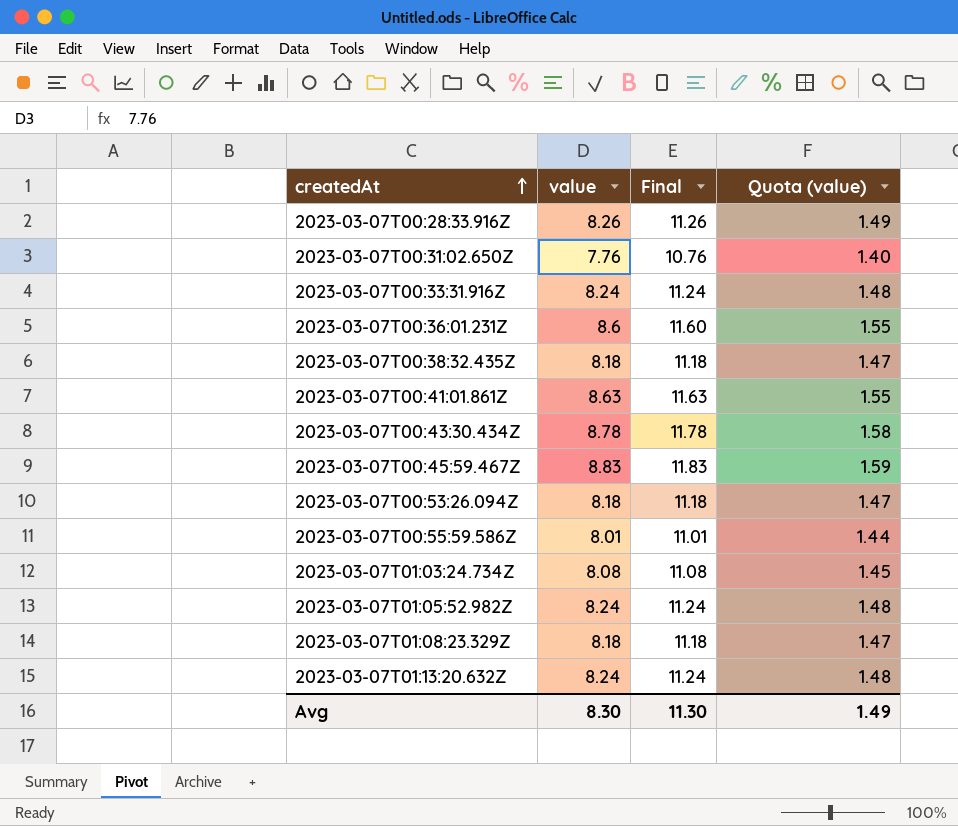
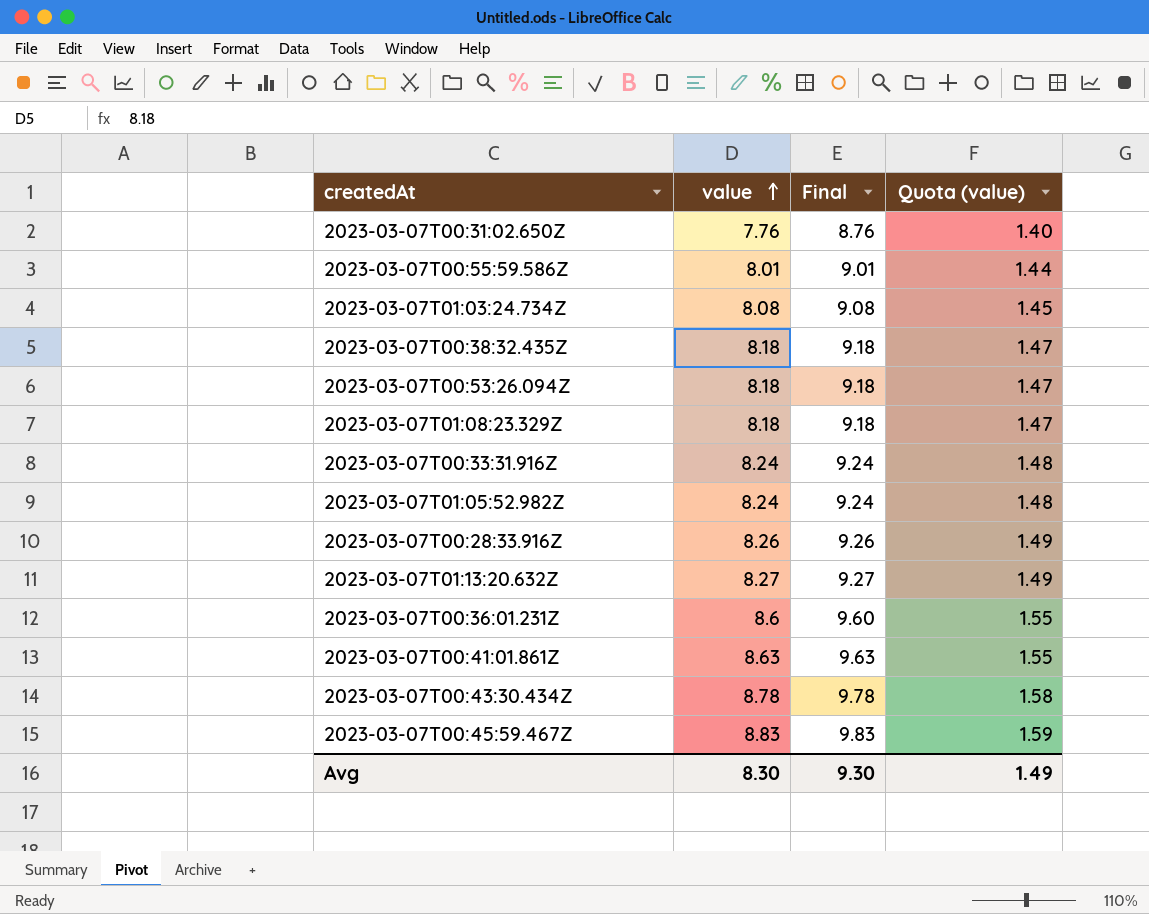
row order: createdAt ascending -> value ascending
column Final | formula: [value] + 3 -> [value] + 1
2023-03-07T01:13:20.632Z | value: 8.24 -> 8.27
2023-03-07T01:13:20.632Z | Quota (value): 1.48 -> 1.49
Avg | Final: 11.30 -> 9.30

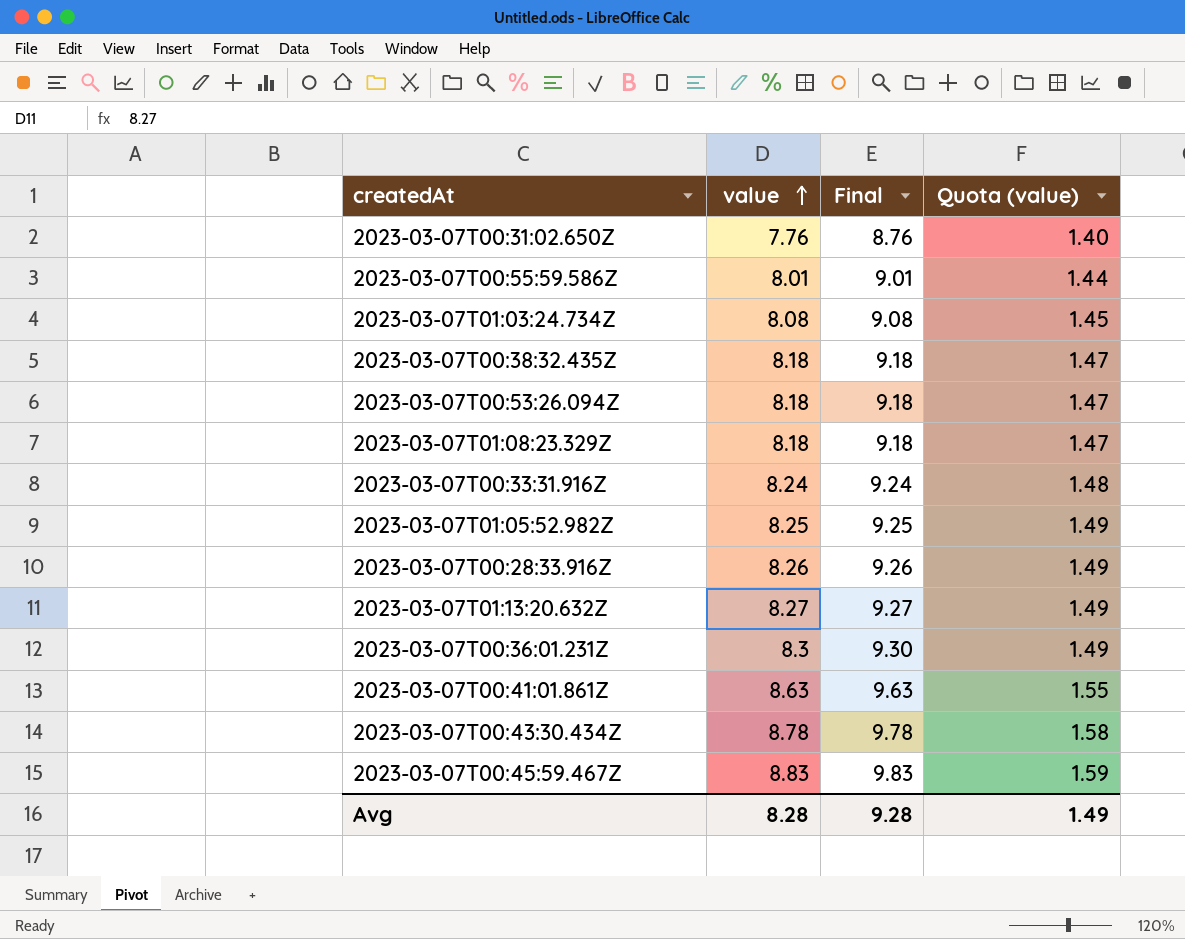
2023-03-07T01:05:52.982Z | value: 8.24 -> 8.25
2023-03-07T01:05:52.982Z | Final: 9.24 -> 9.25
2023-03-07T01:05:52.982Z | Quota (value): 1.48 -> 1.49
2023-03-07T00:36:01.231Z | value: 8.6 -> 8.3
2023-03-07T00:36:01.231Z | Final: 9.60 -> 9.30
2023-03-07T00:36:01.231Z | Quota (value): 1.55 -> 1.49
Avg | value: 8.30 -> 8.28
Avg | Final: 9.30 -> 9.28

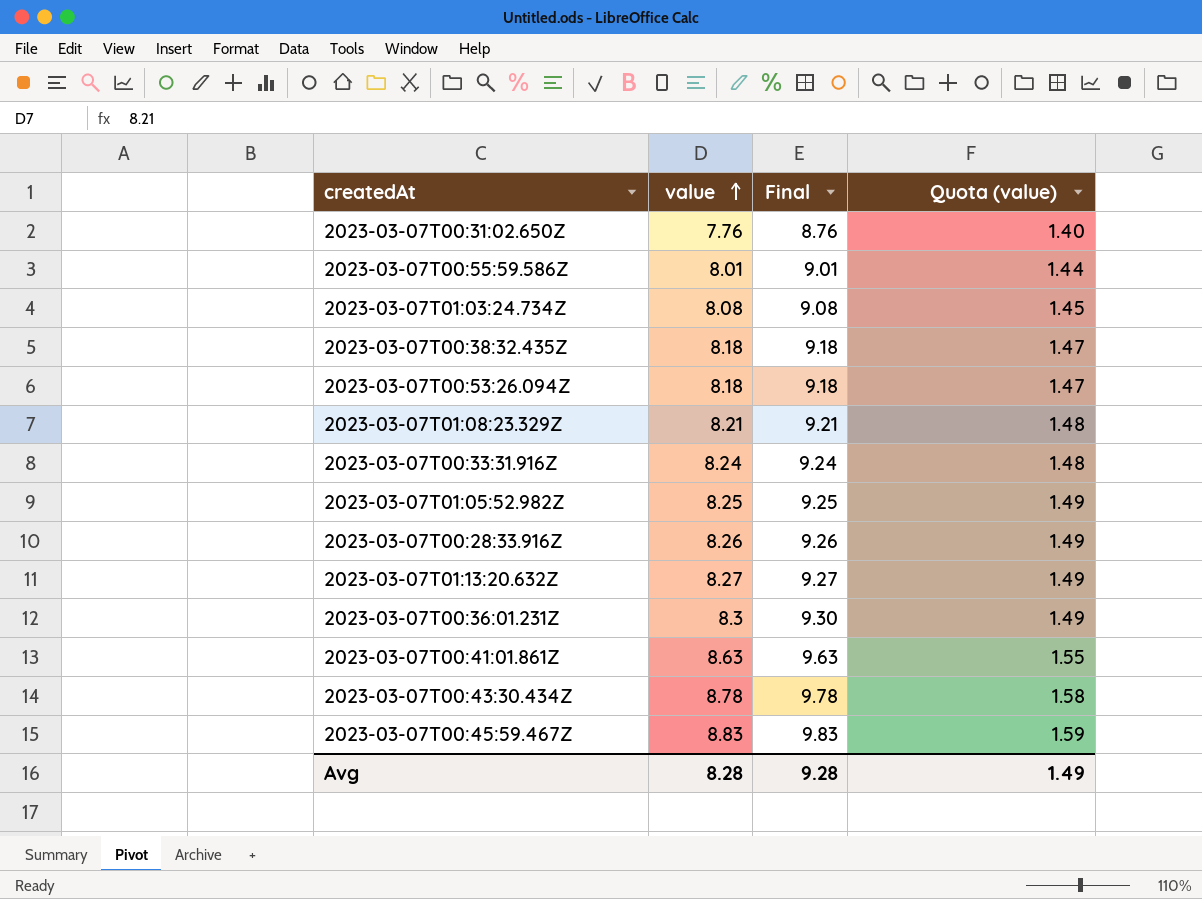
2023-03-07T01:08:23.329Z | value: 8.18 -> 8.21
2023-03-07T01:08:23.329Z | Final: 9.18 -> 9.21
2023-03-07T01:08:23.329Z | Quota (value): 1.47 -> 1.48

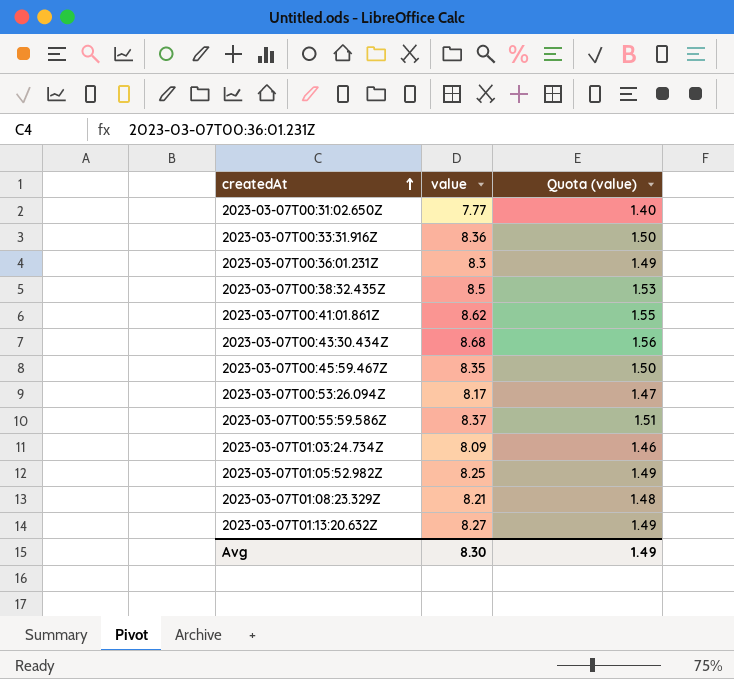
row order: value ascending -> createdAt ascending
column Final | formula: [value] + 1 -> none
row 2023-03-07T00:28:33.916Z: 8.26 | 9.26 | 1.49 -> none
2023-03-07T00:31:02.650Z | value: 7.76 -> 7.77
2023-03-07T00:33:31.916Z | value: 8.24 -> 8.36
2023-03-07T00:33:31.916Z | Quota (value): 1.48 -> 1.50
2023-03-07T00:38:32.435Z | value: 8.18 -> 8.5
2023-03-07T00:38:32.435Z | Quota (value): 1.47 -> 1.53
2023-03-07T00:41:01.861Z | value: 8.63 -> 8.62
2023-03-07T00:43:30.434Z | value: 8.78 -> 8.68
2023-03-07T00:43:30.434Z | Quota (value): 1.58 -> 1.56
2023-03-07T00:45:59.467Z | value: 8.83 -> 8.35
2023-03-07T00:45:59.467Z | Quota (value): 1.59 -> 1.50
2023-03-07T00:53:26.094Z | value: 8.18 -> 8.17
2023-03-07T00:55:59.586Z | value: 8.01 -> 8.37
2023-03-07T00:55:59.586Z | Quota (value): 1.44 -> 1.51
2023-03-07T01:03:24.734Z | value: 8.08 -> 8.09
2023-03-07T01:03:24.734Z | Quota (value): 1.45 -> 1.46
Avg | value: 8.28 -> 8.30

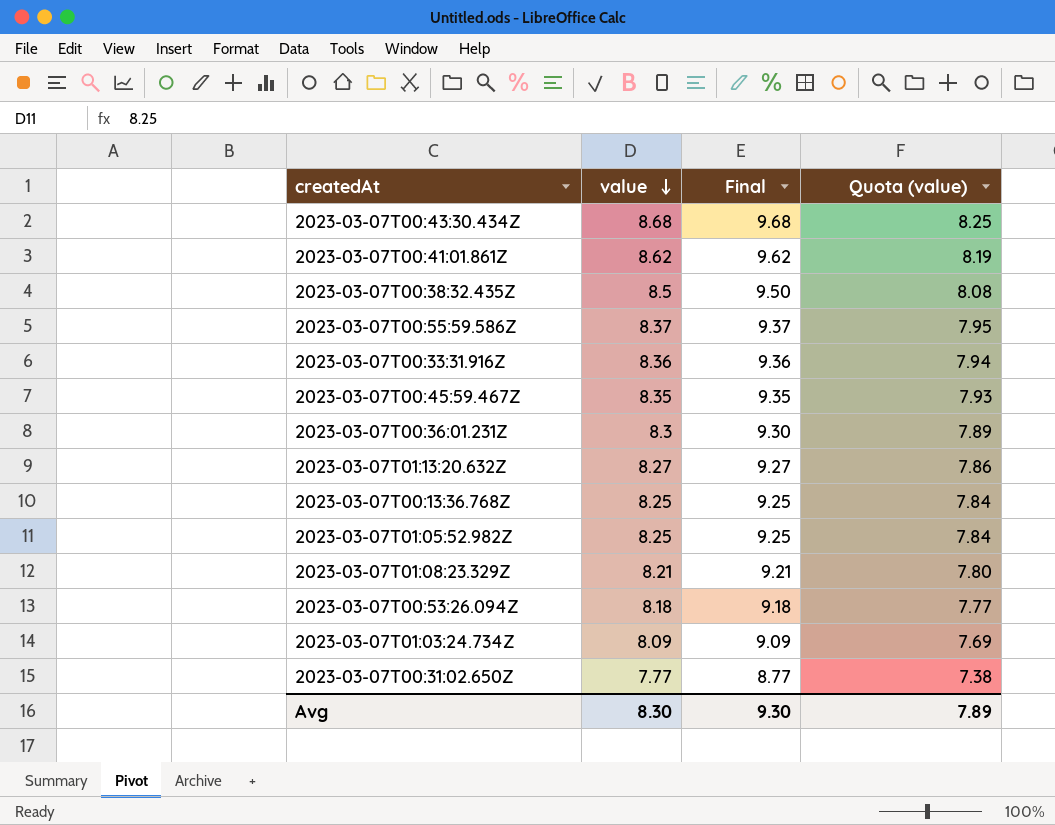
row order: createdAt ascending -> value descending
column Final | formula: none -> [value] + 1
column Quota (value) | formula: [value] * 0.18 -> [value] * 0.95
row 2023-03-07T00:13:36.768Z: none -> 8.25 | 9.25 | 7.84
2023-03-07T00:53:26.094Z | value: 8.17 -> 8.18
Avg | Quota (value): 1.49 -> 7.89

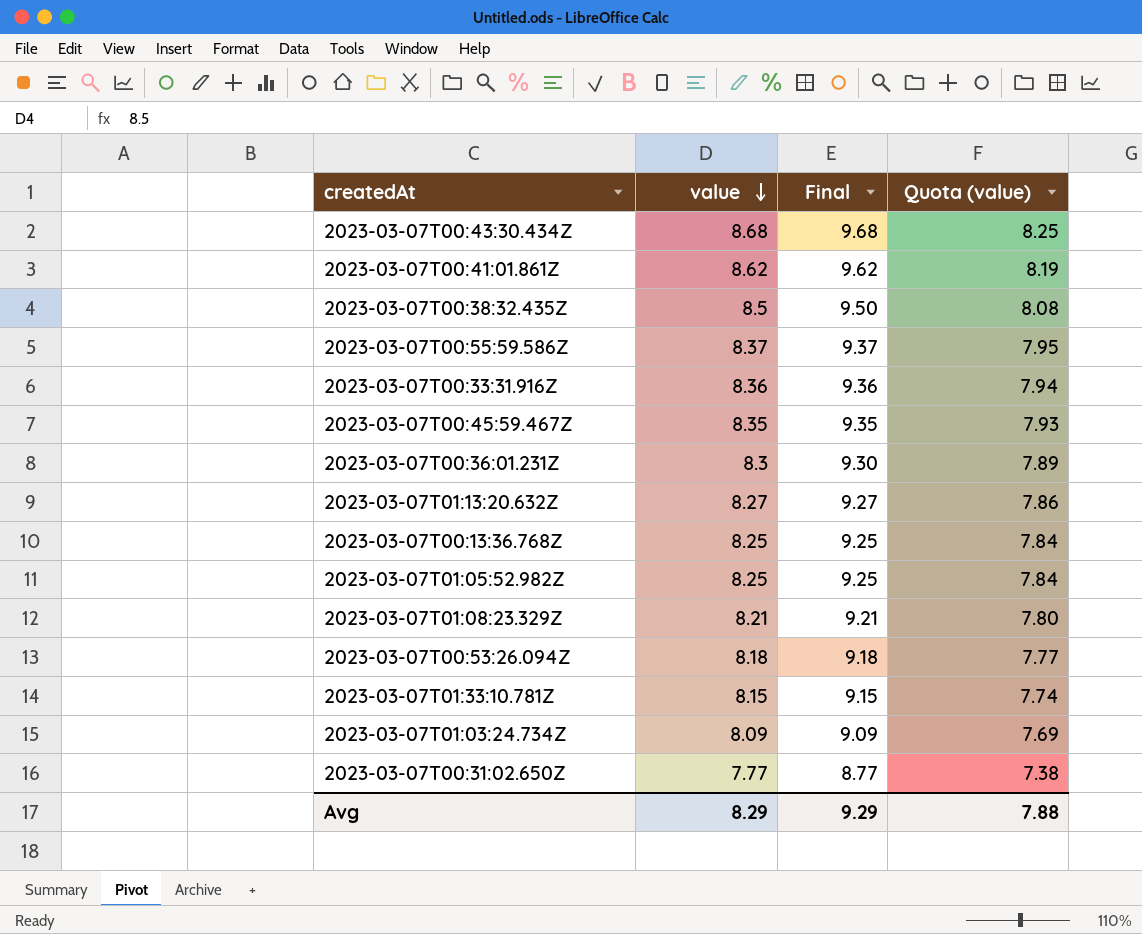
row 2023-03-07T01:33:10.781Z: none -> 8.15 | 9.15 | 7.74
Avg | value: 8.30 -> 8.29
Avg | Final: 9.30 -> 9.29
Avg | Quota (value): 7.89 -> 7.88

